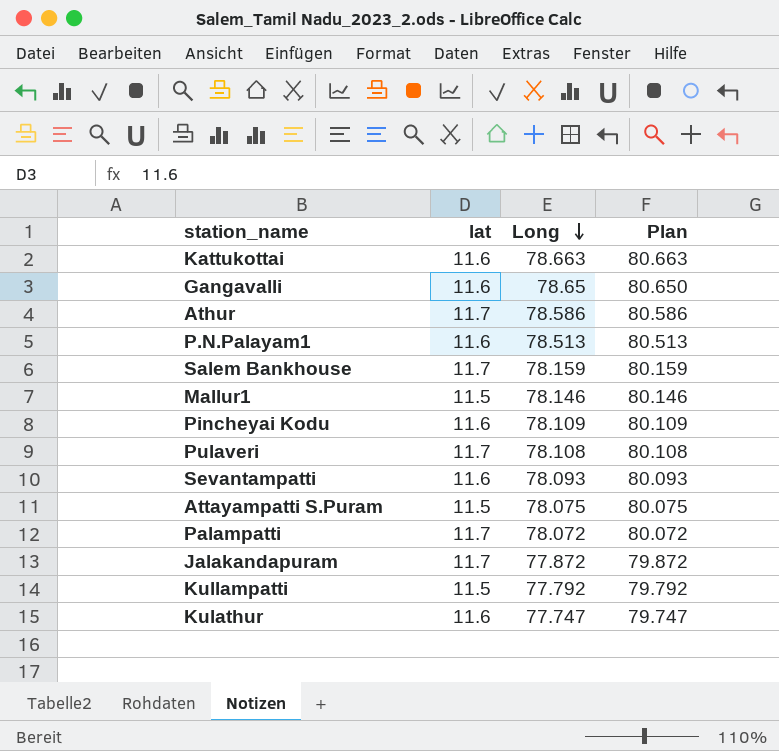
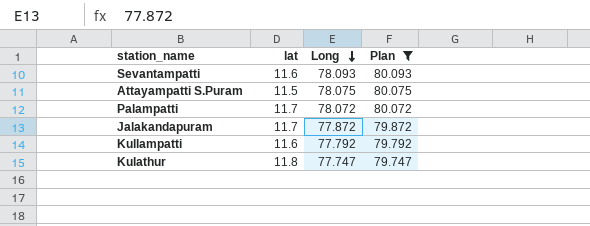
filter: none -> Plan <= 80.093
Kullampatti | lat: 11.5 -> 11.6
Kulathur | lat: 11.6 -> 11.8

